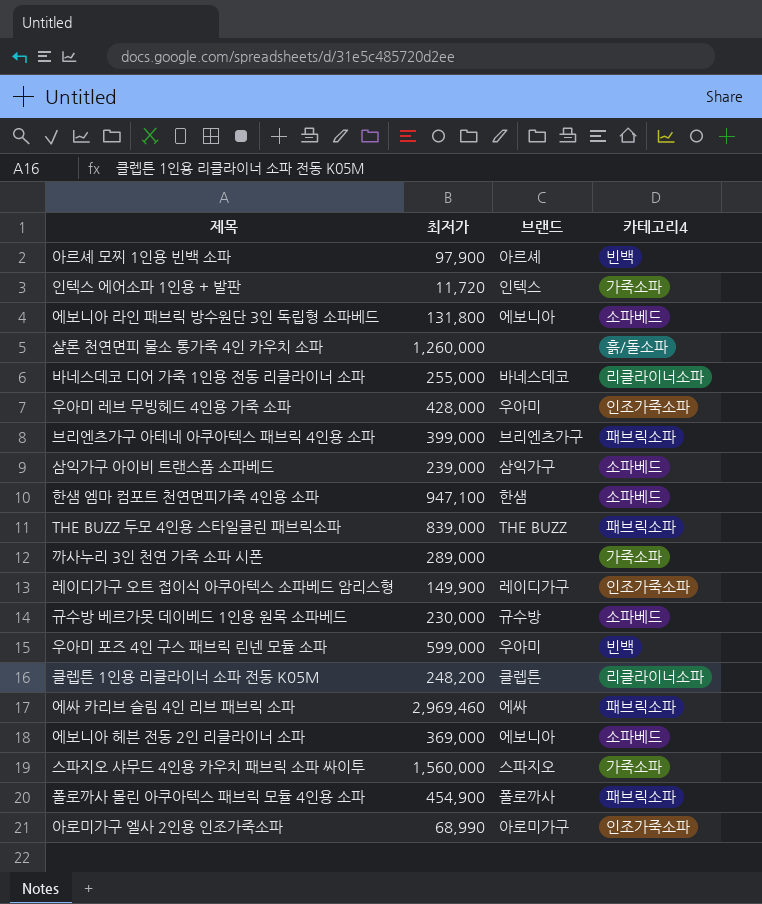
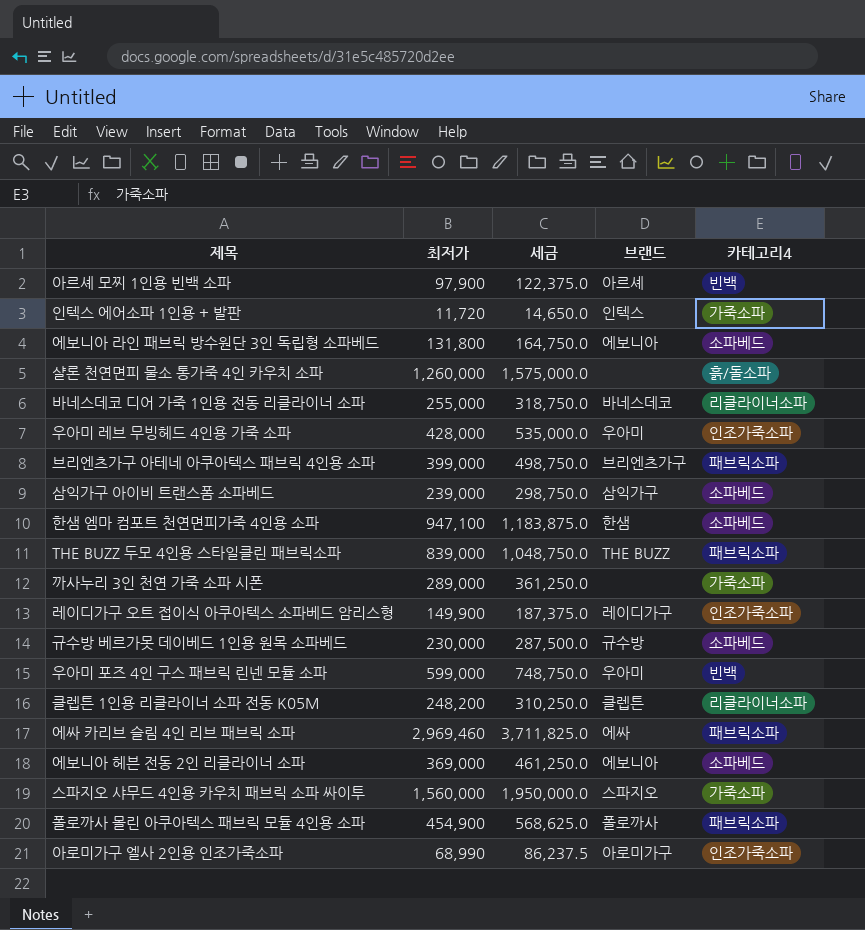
column 세금 | formula: none -> [최저가] * 1.25

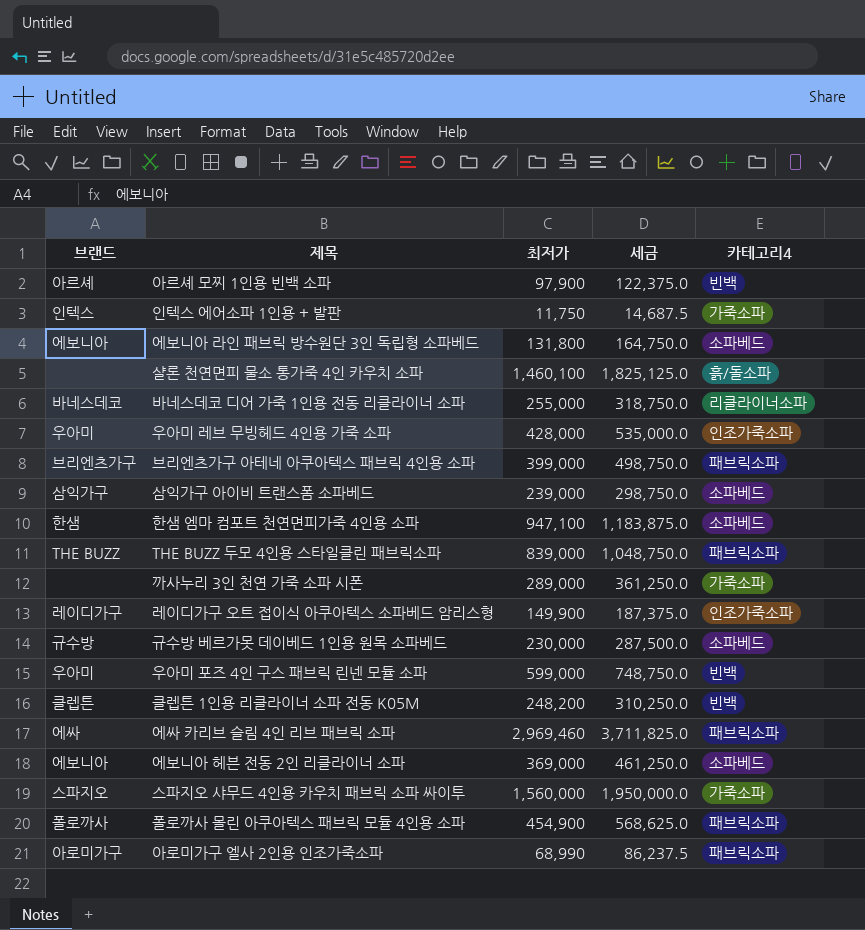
column 브랜드 | position: 4 -> 1
인텍스 에어소파 1인용 + 발판 | 최저가: 11,720 -> 11,750
인텍스 에어소파 1인용 + 발판 | 세금: 14,650.0 -> 14,687.5
샬론 천연면피 물소 통가죽 4인 카우치 소파 | 최저가: 1,260,000 -> 1,460,100
샬론 천연면피 물소 통가죽 4인 카우치 소파 | 세금: 1,575,000.0 -> 1,825,125.0
클렙튼 1인용 리클라이너 소파 전동 K05M | 카테고리4: 리클라이너소파 -> 빈백
아로미가구 엘사 2인용 인조가죽소파 | 카테고리4: 인조가죽소파 -> 패브릭소파

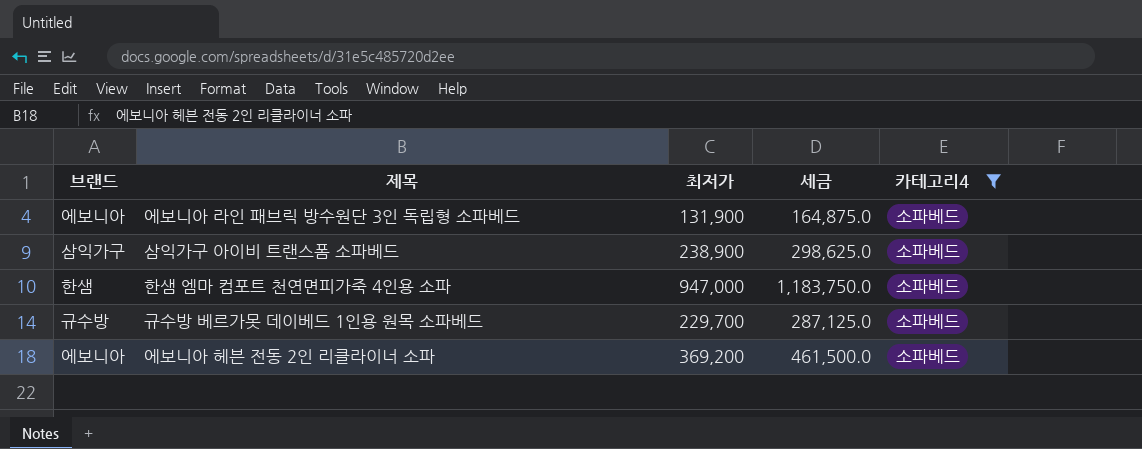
filter: none -> 카테고리4 = 소파베드
에보니아 라인 패브릭 방수원단 3인 독립형 소파베드 | 최저가: 131,800 -> 131,900
에보니아 라인 패브릭 방수원단 3인 독립형 소파베드 | 세금: 164,750.0 -> 164,875.0
삼익가구 아이비 트랜스폼 소파베드 | 최저가: 239,000 -> 238,900
삼익가구 아이비 트랜스폼 소파베드 | 세금: 298,750.0 -> 298,625.0
한샘 엠마 컴포트 천연면피가죽 4인용 소파 | 최저가: 947,100 -> 947,000
한샘 엠마 컴포트 천연면피가죽 4인용 소파 | 세금: 1,183,875.0 -> 1,183,750.0
규수방 베르가못 데이베드 1인용 원목 소파베드 | 최저가: 230,000 -> 229,700
규수방 베르가못 데이베드 1인용 원목 소파베드 | 세금: 287,500.0 -> 287,125.0
에보니아 헤븐 전동 2인 리클라이너 소파 | 최저가: 369,000 -> 369,200
에보니아 헤븐 전동 2인 리클라이너 소파 | 세금: 461,250.0 -> 461,500.0

